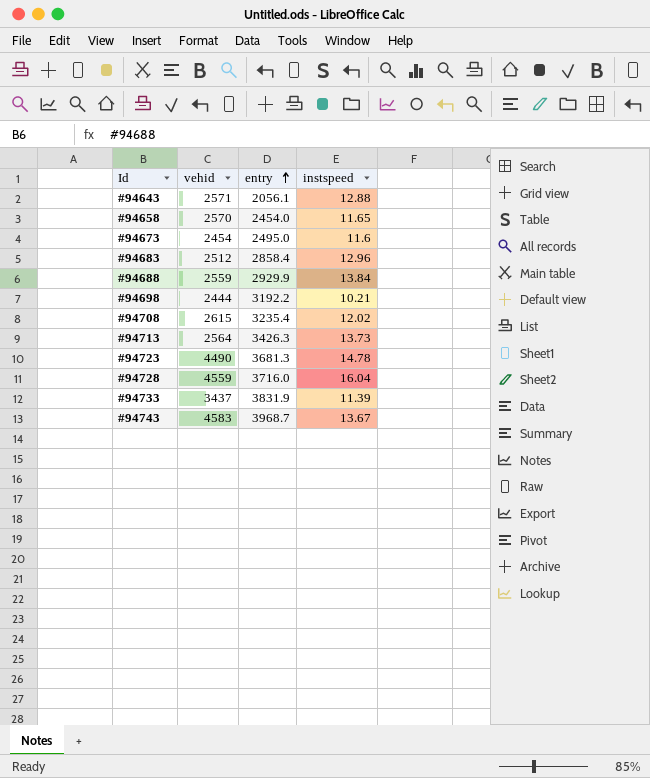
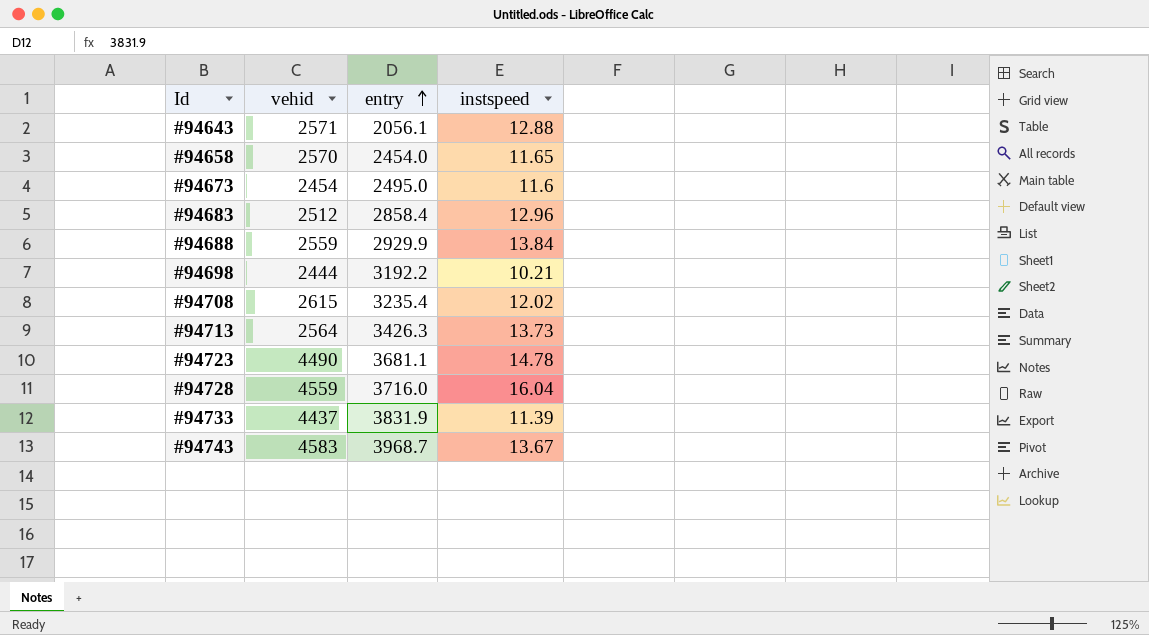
#94723 | entry: 3681.3 -> 3681.1
#94733 | vehid: 3437 -> 4437

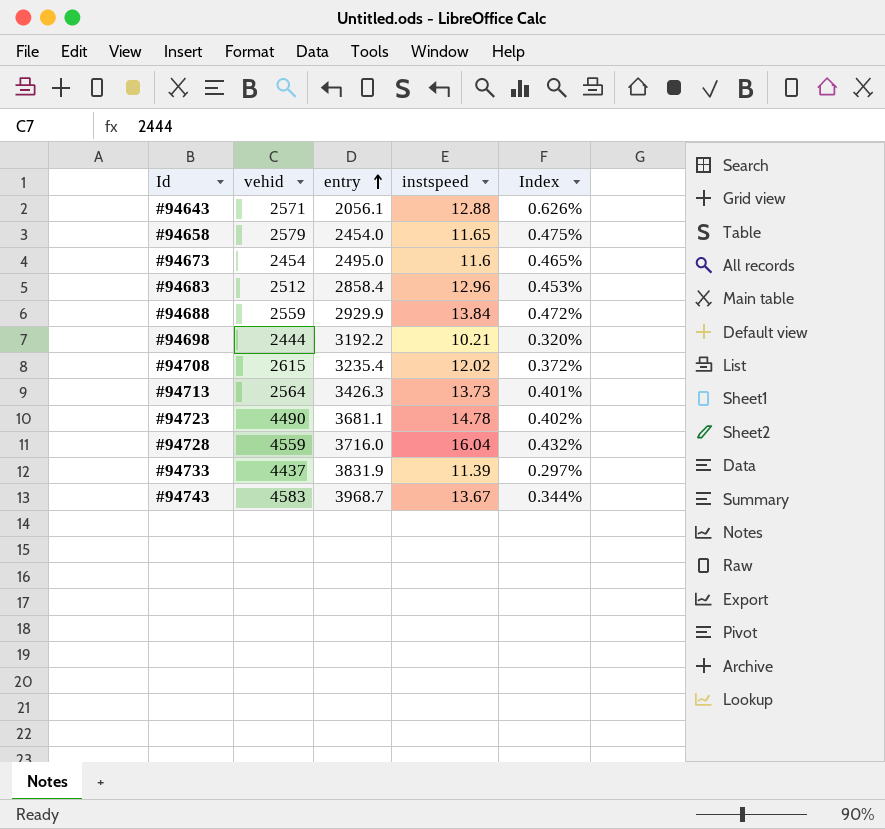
column Index | formula: none -> [instspeed] / [entry]
#94658 | vehid: 2570 -> 2579

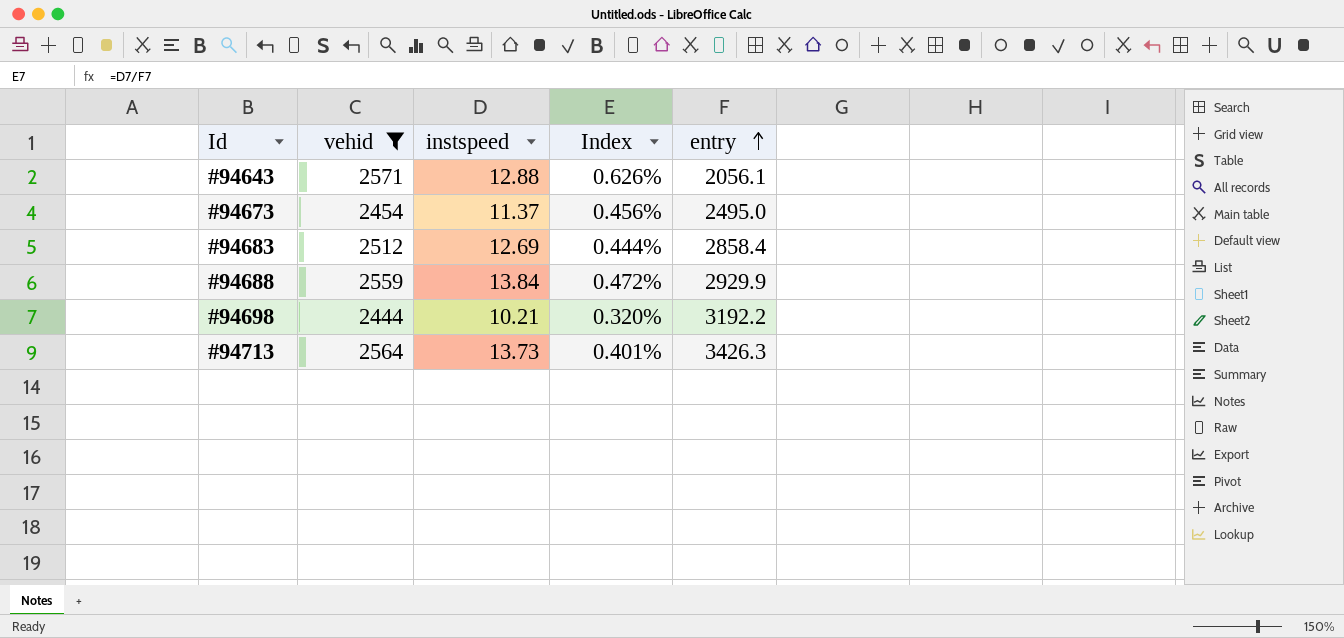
filter: none -> vehid <= 2571
column entry | position: 3 -> 5
#94673 | instspeed: 11.6 -> 11.37
#94673 | Index: 0.465% -> 0.456%
#94683 | instspeed: 12.96 -> 12.69
#94683 | Index: 0.453% -> 0.444%

